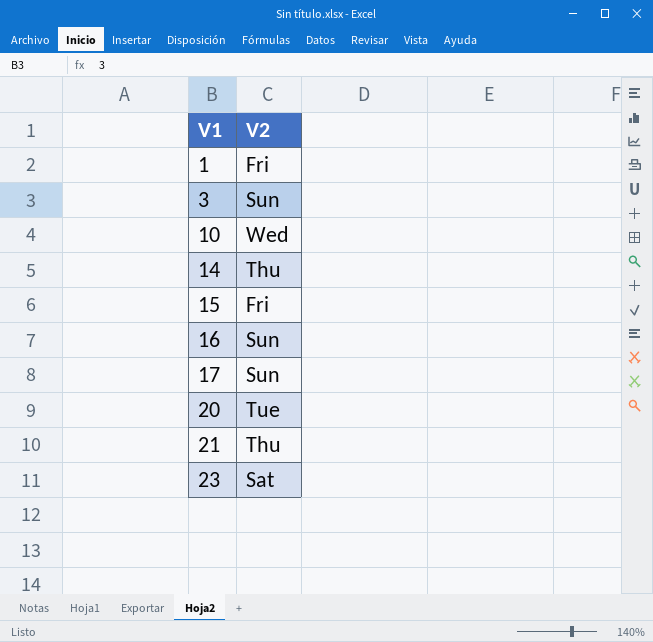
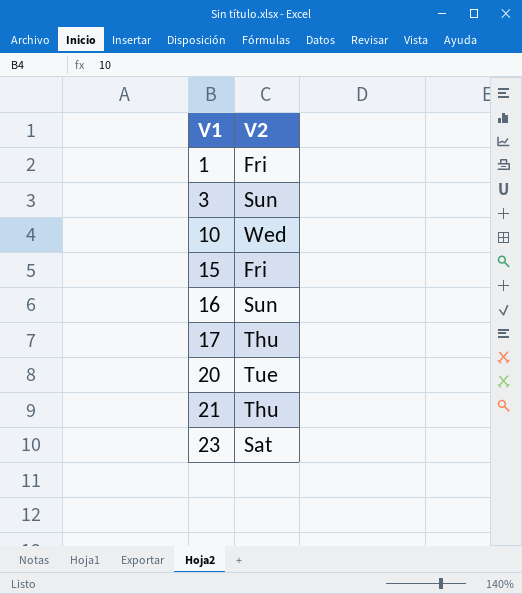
row 14: Thu -> none
17 | V2: Sun -> Thu

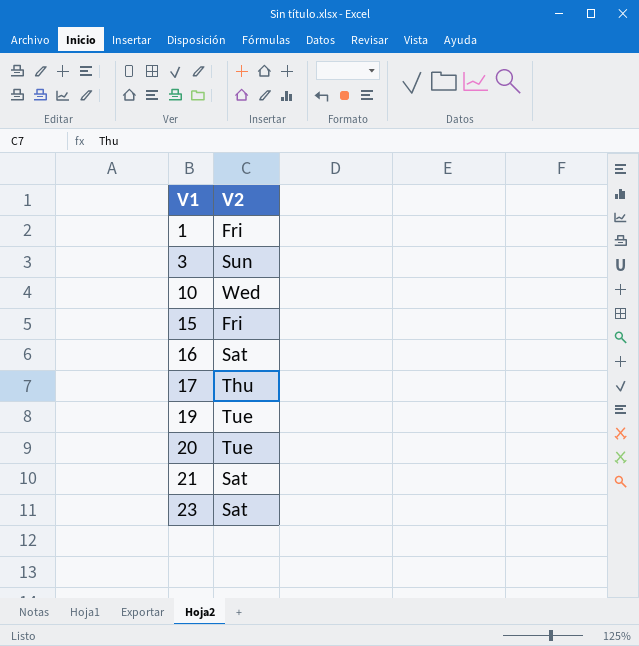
16 | V2: Sun -> Sat
row 19: none -> Tue
21 | V2: Thu -> Sat

